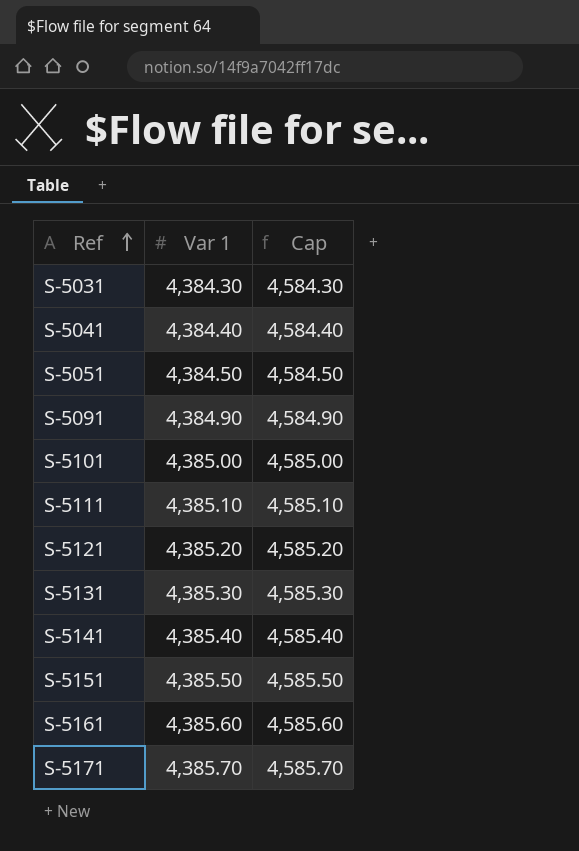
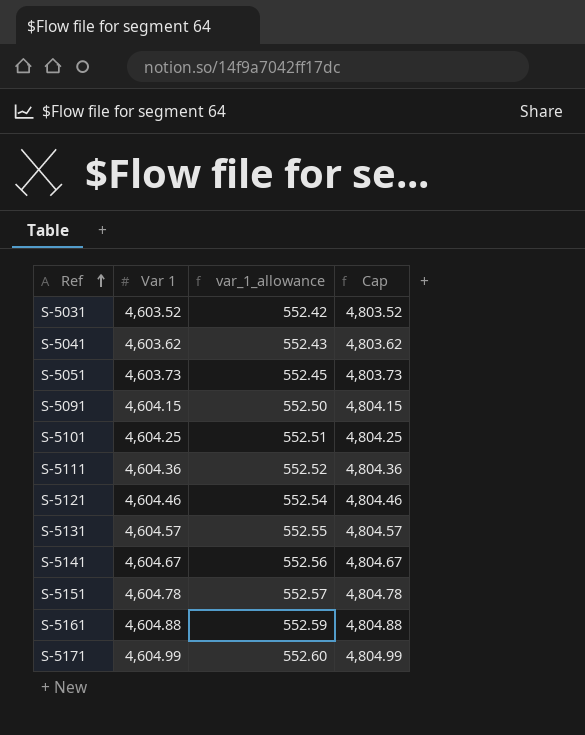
column var_1_allowance | formula: none -> [Var 1] * 0.12
S-5031 | Var 1: 4,384.30 -> 4,603.52
S-5031 | Cap: 4,584.30 -> 4,803.52
S-5041 | Var 1: 4,384.40 -> 4,603.62
S-5041 | Cap: 4,584.40 -> 4,803.62
S-5051 | Var 1: 4,384.50 -> 4,603.73
S-5051 | Cap: 4,584.50 -> 4,803.73
S-5091 | Var 1: 4,384.90 -> 4,604.15
S-5091 | Cap: 4,584.90 -> 4,804.15
S-5101 | Var 1: 4,385.00 -> 4,604.25
S-5101 | Cap: 4,585.00 -> 4,804.25
S-5111 | Var 1: 4,385.10 -> 4,604.36
S-5111 | Cap: 4,585.10 -> 4,804.36
S-5121 | Var 1: 4,385.20 -> 4,604.46
S-5121 | Cap: 4,585.20 -> 4,804.46
S-5131 | Var 1: 4,385.30 -> 4,604.57
S-5131 | Cap: 4,585.30 -> 4,804.57
S-5141 | Var 1: 4,385.40 -> 4,604.67
S-5141 | Cap: 4,585.40 -> 4,804.67
S-5151 | Var 1: 4,385.50 -> 4,604.78
S-5151 | Cap: 4,585.50 -> 4,804.78
S-5161 | Var 1: 4,385.60 -> 4,604.88
S-5161 | Cap: 4,585.60 -> 4,804.88
S-5171 | Var 1: 4,385.70 -> 4,604.99
S-5171 | Cap: 4,585.70 -> 4,804.99

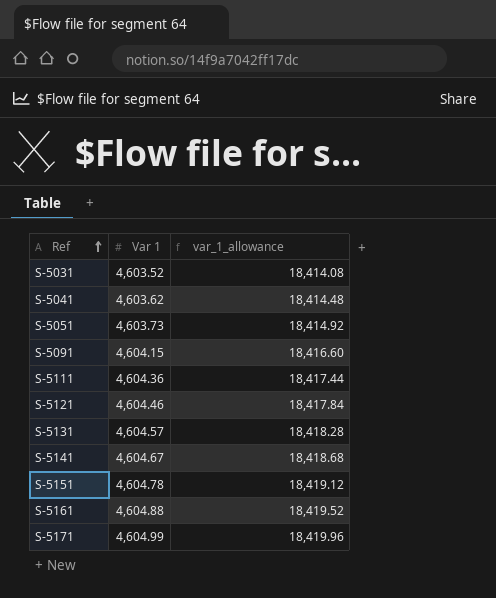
column Cap | formula: [Var 1] + 200 -> none
column var_1_allowance | formula: [Var 1] * 0.12 -> [Var 1] * 4
row S-5101: 4,604.25 | 552.51 | 4,804.25 -> none

